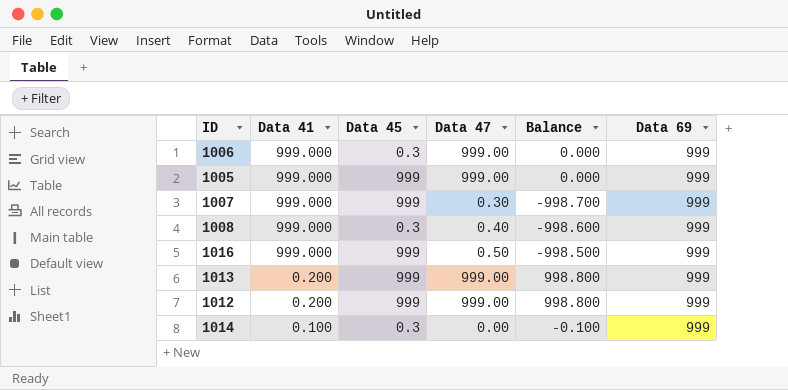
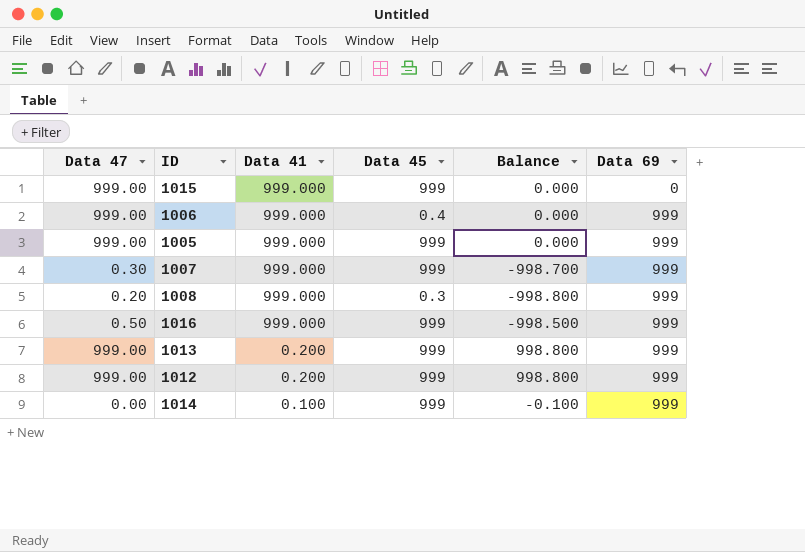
column Data 47 | position: 4 -> 1
row 1015: none -> 999.00 | 999.000 | 999 | 0.000 | 0
1006 | Data 45: 0.3 -> 0.4
1008 | Data 47: 0.40 -> 0.20
1008 | Balance: -998.600 -> -998.800
1014 | Data 45: 0.3 -> 999

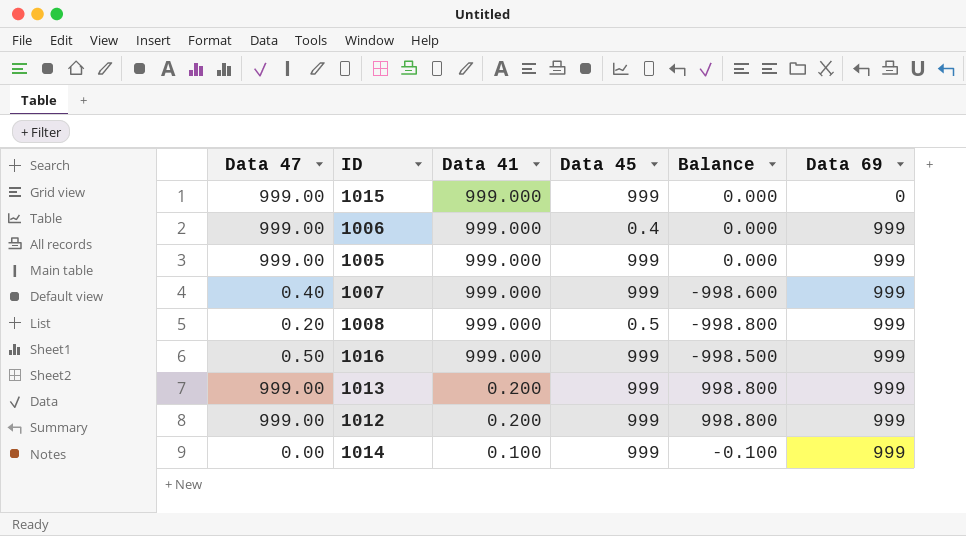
1007 | Data 47: 0.30 -> 0.40
1007 | Balance: -998.700 -> -998.600
1008 | Data 45: 0.3 -> 0.5

